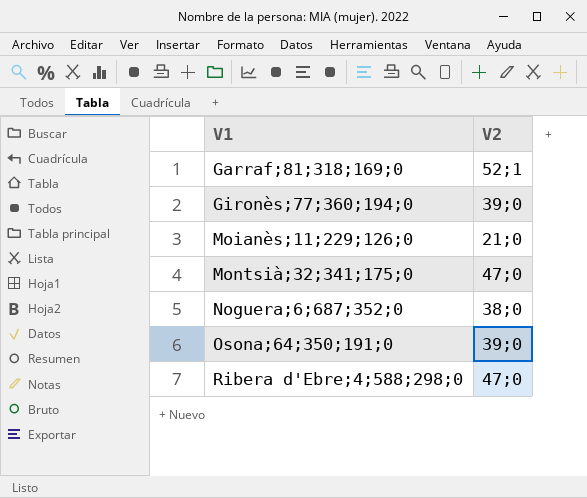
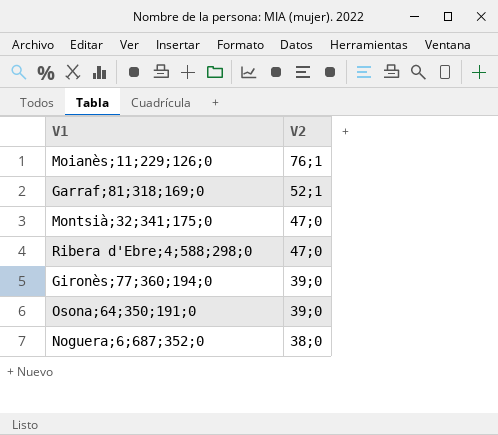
row order: V1 ascending -> V2 descending
Moianès;11;229;126;0 | V2: 21;0 -> 76;1

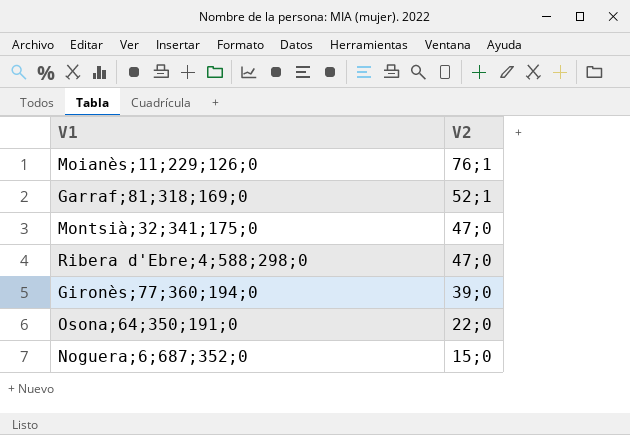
Osona;64;350;191;0 | V2: 39;0 -> 22;0
Noguera;6;687;352;0 | V2: 38;0 -> 15;0

